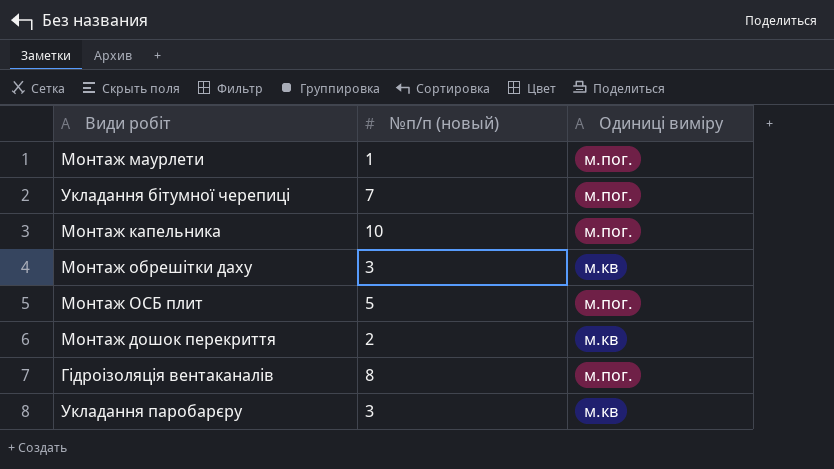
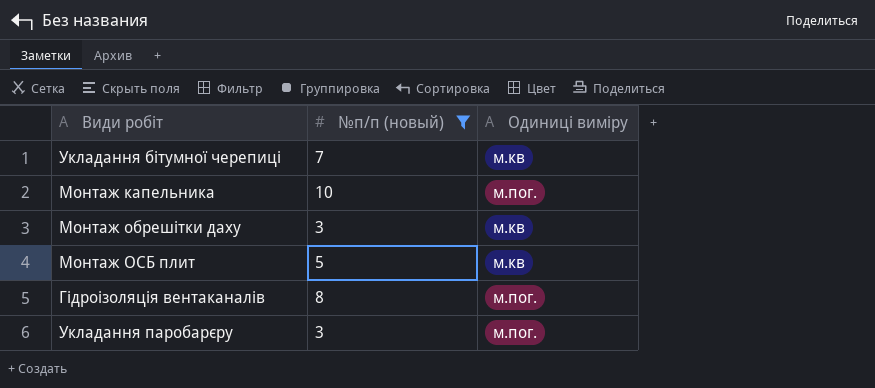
filter: none -> №п/п (новый) >= 3
Укладання бітумної черепиці | Одиниці виміру: м.пог. -> м.кв
Монтаж ОСБ плит | Одиниці виміру: м.пог. -> м.кв
Укладання паробарєру | Одиниці виміру: м.кв -> м.пог.

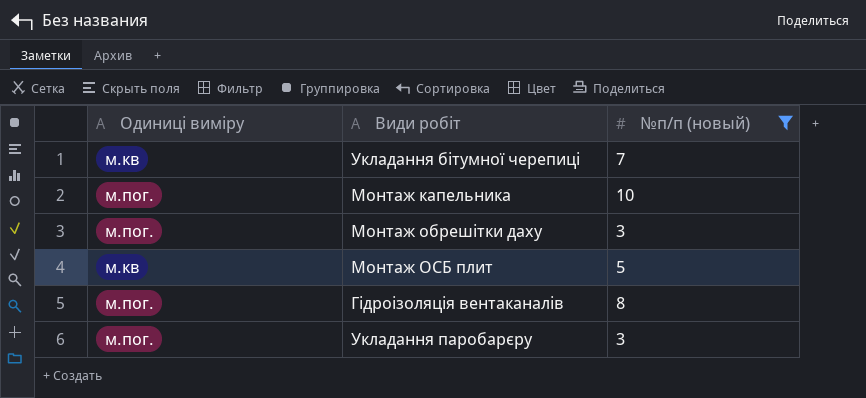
column Одиниці виміру | position: 3 -> 1
Монтаж обрешітки даху | Одиниці виміру: м.кв -> м.пог.

